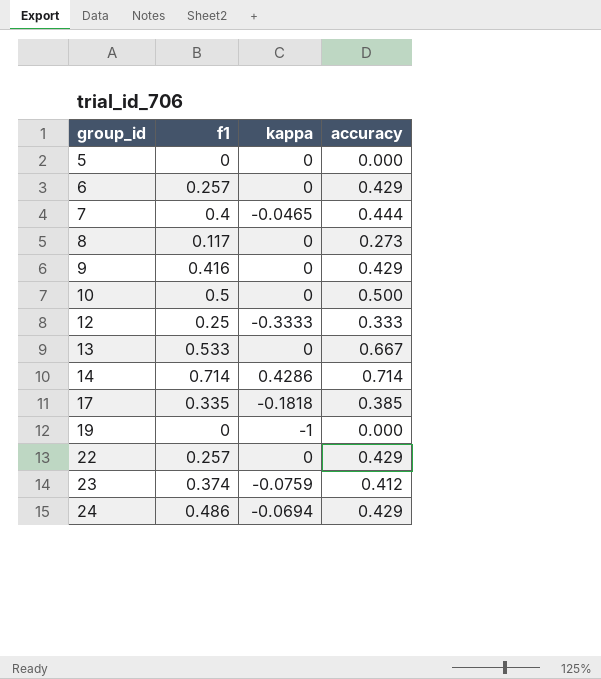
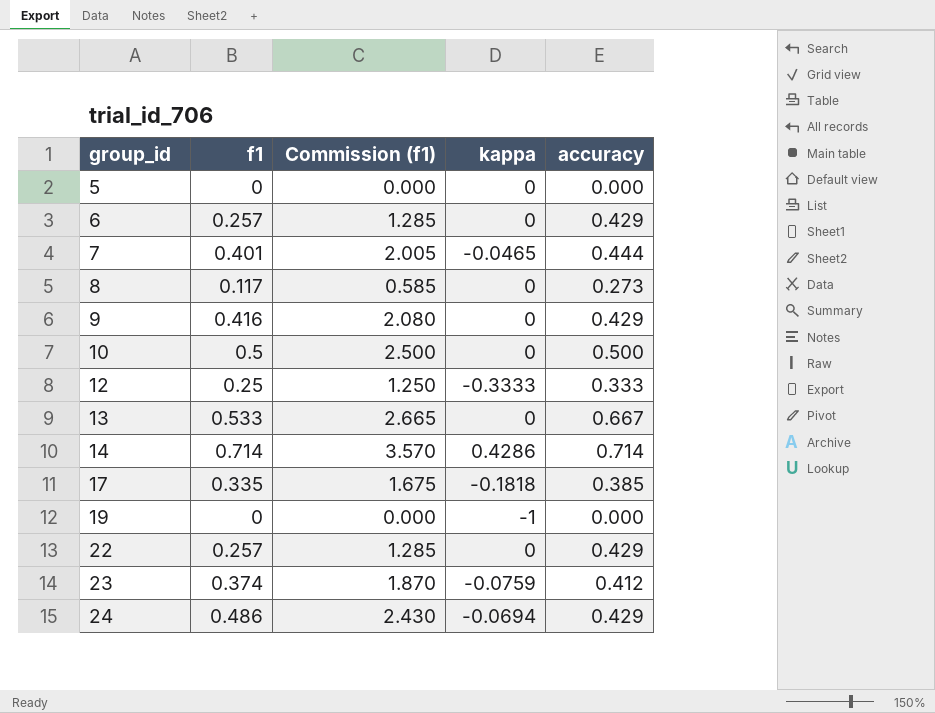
column Commission (f1) | formula: none -> [f1] * 5
7 | f1: 0.4 -> 0.401

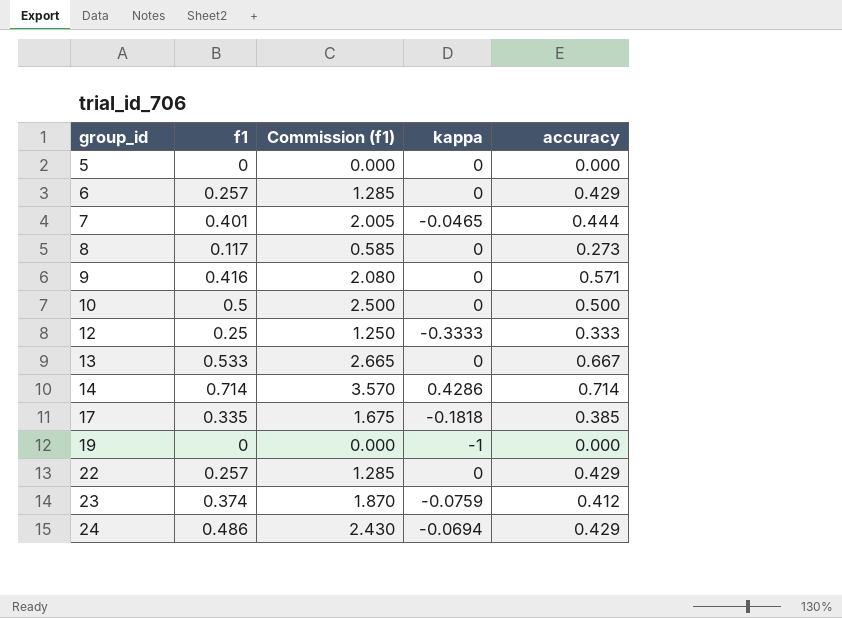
9 | accuracy: 0.429 -> 0.571

